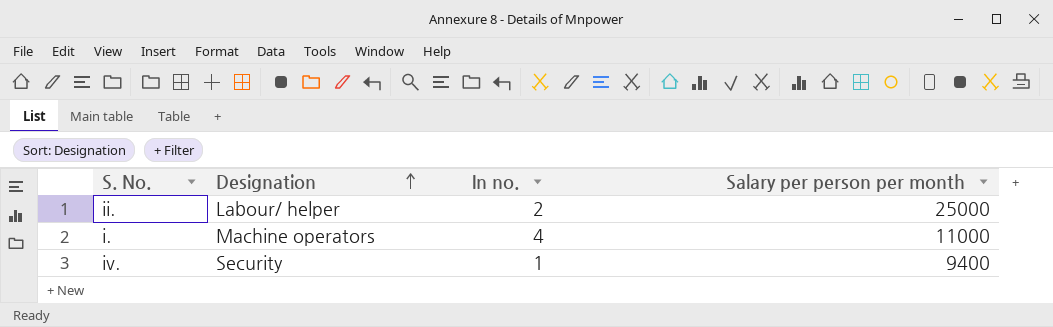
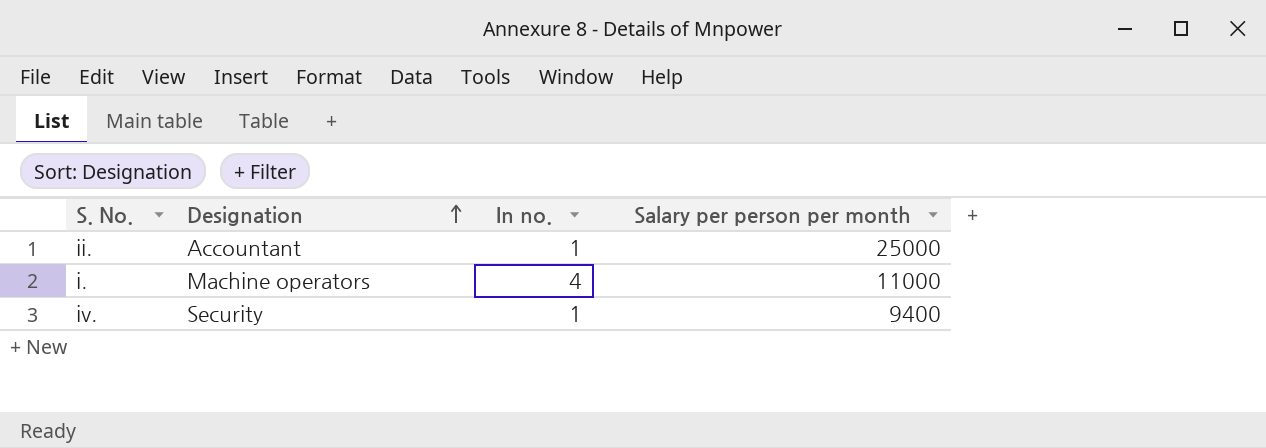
ii. | Designation: Labour/ helper -> Accountant
ii. | In no.: 2 -> 1

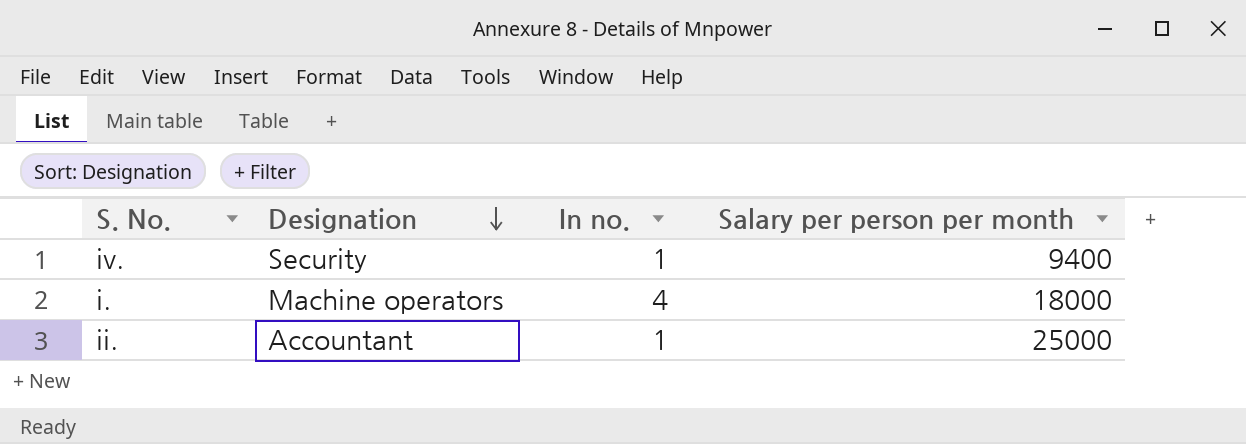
row order: Designation ascending -> Designation descending
i. | Salary per person per month: 11000 -> 18000

